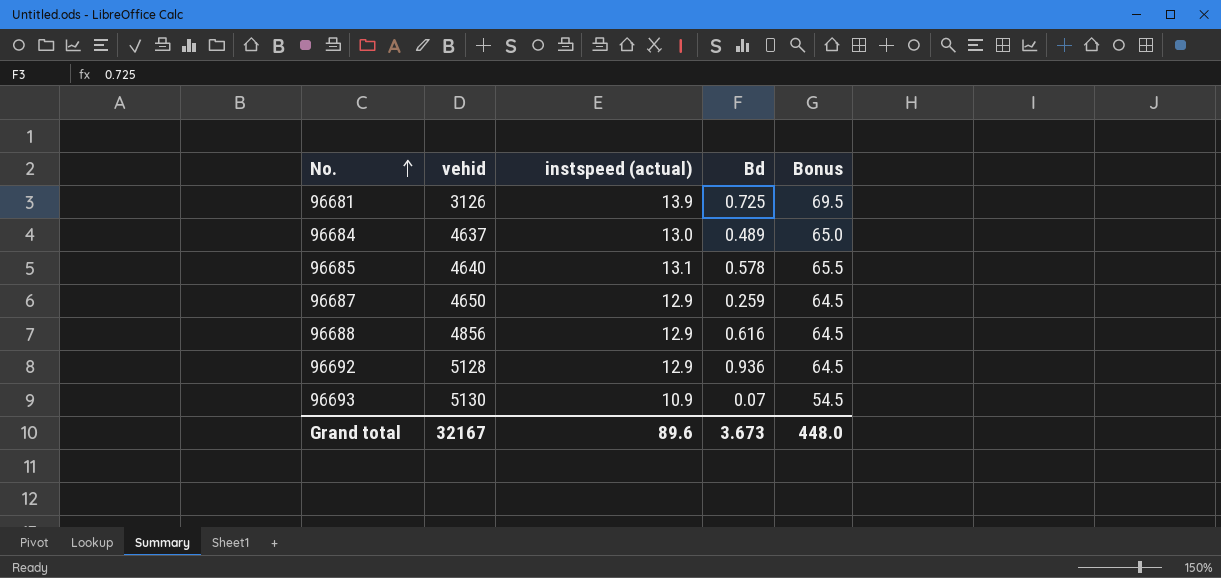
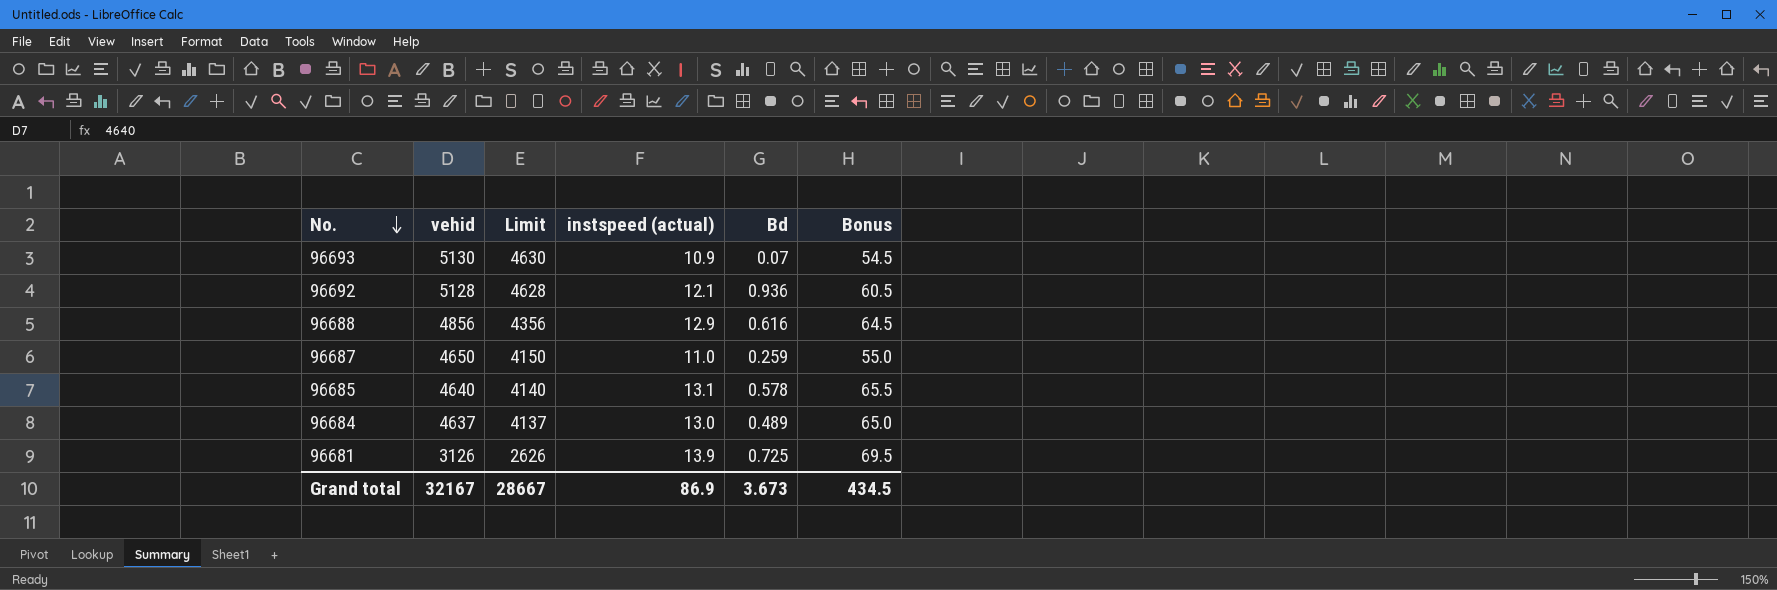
row order: No. ascending -> No. descending
column Limit | formula: none -> [vehid] - 500
96692 | instspeed (actual): 12.9 -> 12.1
96692 | Bonus: 64.5 -> 60.5
96687 | instspeed (actual): 12.9 -> 11.0
96687 | Bonus: 64.5 -> 55.0
Grand total | instspeed (actual): 89.6 -> 86.9
Grand total | Bonus: 448.0 -> 434.5

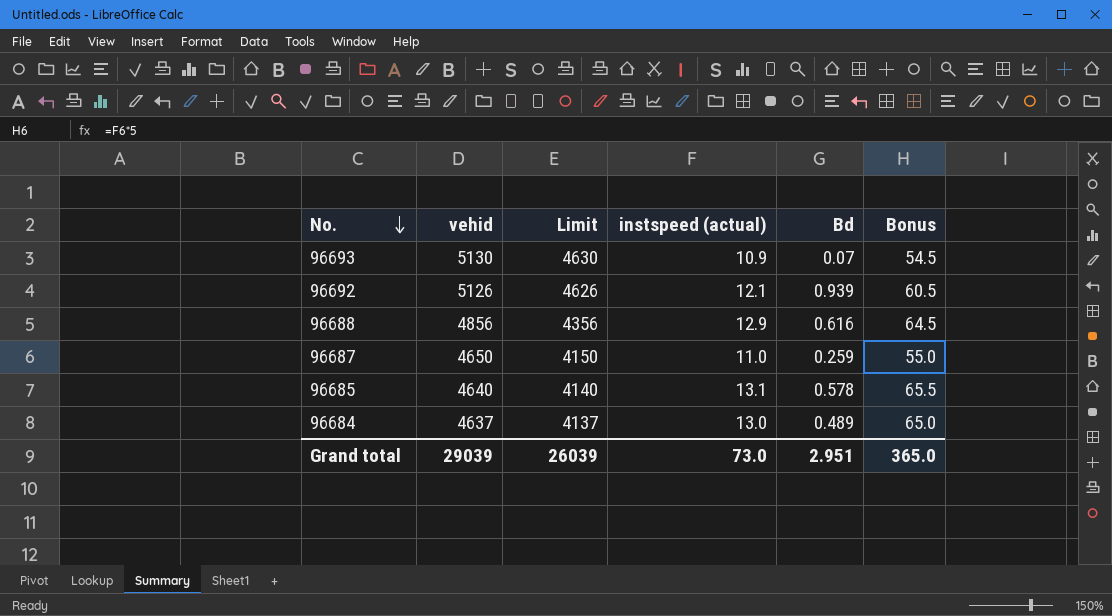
row 96681: 3126 | 2626 | 13.9 | 0.725 | 69.5 -> none
96692 | vehid: 5128 -> 5126
96692 | Limit: 4628 -> 4626
96692 | Bd: 0.936 -> 0.939
Grand total | vehid: 32167 -> 29039
Grand total | Limit: 28667 -> 26039
Grand total | instspeed (actual): 86.9 -> 73.0
Grand total | Bd: 3.673 -> 2.951
Grand total | Bonus: 434.5 -> 365.0

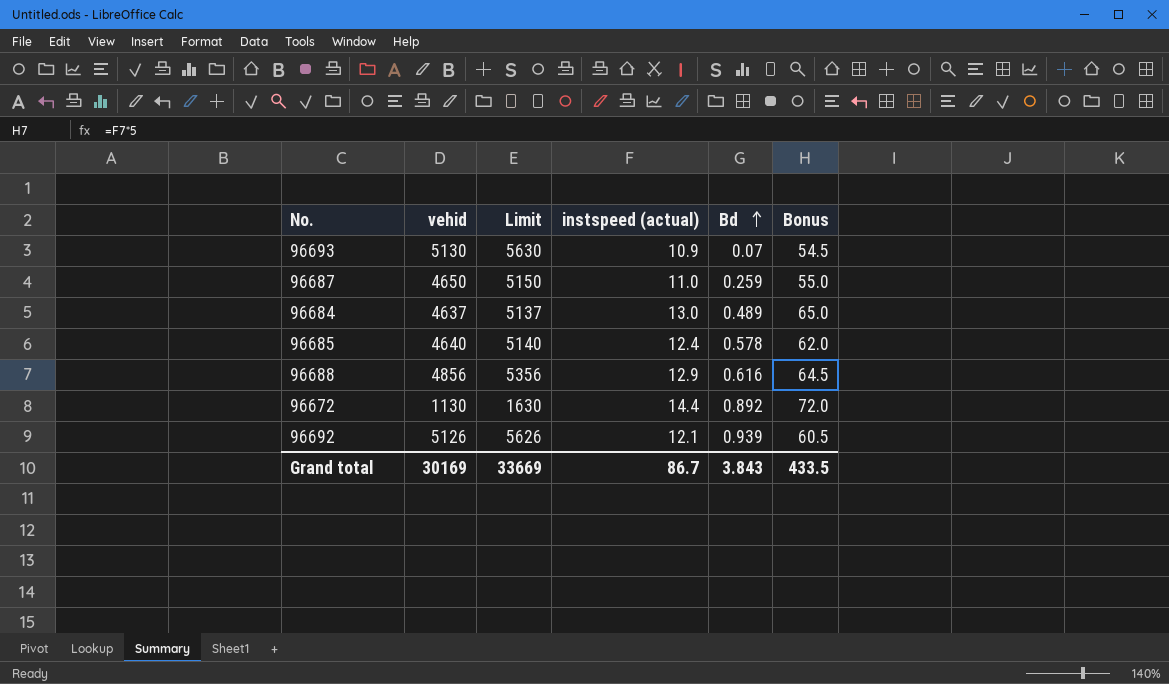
row order: No. descending -> Bd ascending
column Limit | formula: [vehid] - 500 -> [vehid] + 500
96685 | instspeed (actual): 13.1 -> 12.4
96685 | Bonus: 65.5 -> 62.0
row 96672: none -> 1130 | 1630 | 14.4 | 0.892 | 72.0
Grand total | vehid: 29039 -> 30169
Grand total | Limit: 26039 -> 33669
Grand total | instspeed (actual): 73.0 -> 86.7
Grand total | Bd: 2.951 -> 3.843
Grand total | Bonus: 365.0 -> 433.5

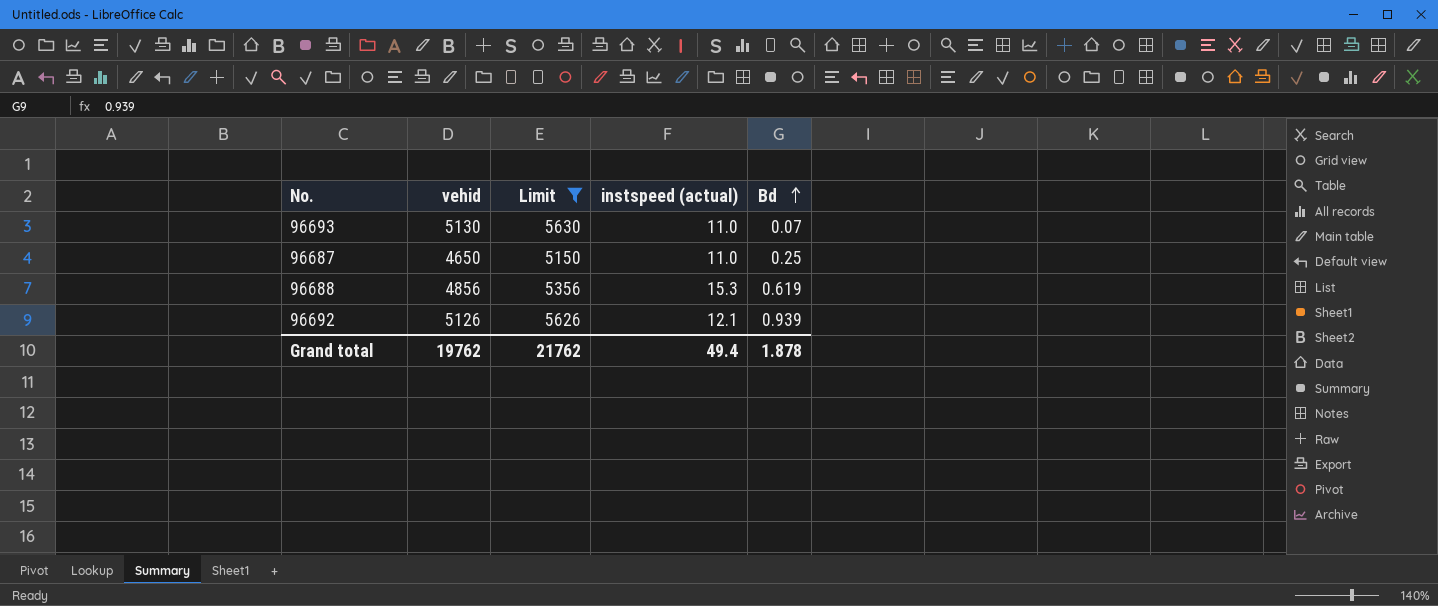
filter: none -> Limit >= 5150
column Bonus | formula: [instspeed (actual)] * 5 -> none
96693 | instspeed (actual): 10.9 -> 11.0
96687 | Bd: 0.259 -> 0.25
96688 | instspeed (actual): 12.9 -> 15.3
96688 | Bd: 0.616 -> 0.619
Grand total | vehid: 30169 -> 19762
Grand total | Limit: 33669 -> 21762
Grand total | instspeed (actual): 86.7 -> 49.4
Grand total | Bd: 3.843 -> 1.878

